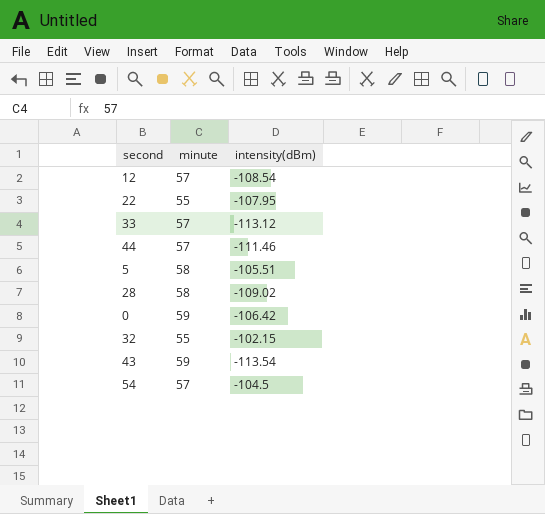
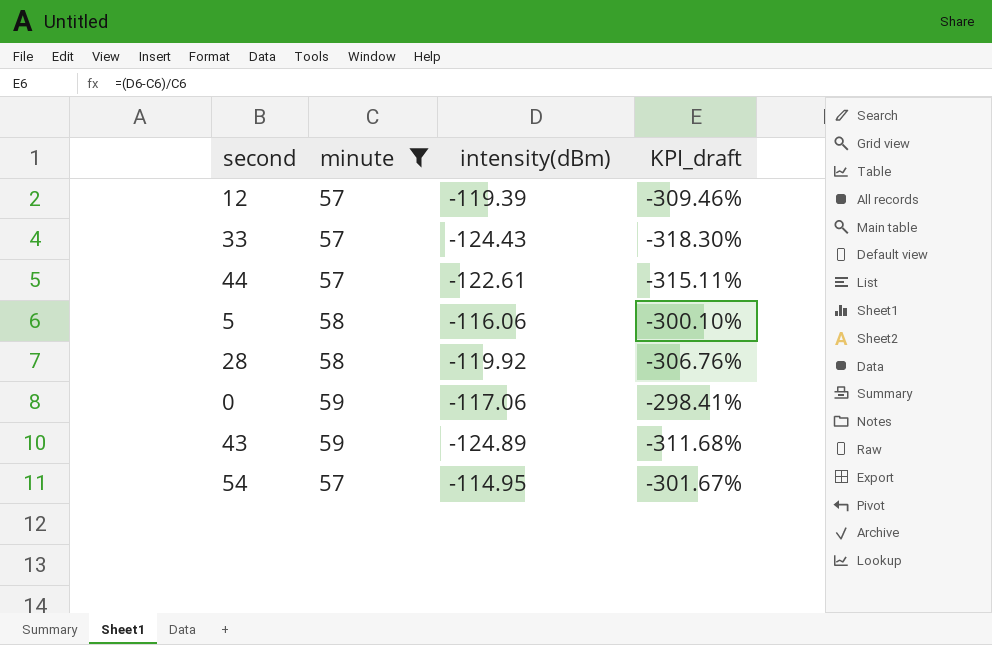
filter: none -> minute != 55
column KPI_draft | formula: none -> ([intensity(dBm)] - [minute]) / [minute]
12 | intensity(dBm): -108.54 -> -119.39
33 | intensity(dBm): -113.12 -> -124.43
44 | intensity(dBm): -111.46 -> -122.61
5 | intensity(dBm): -105.51 -> -116.06
28 | intensity(dBm): -109.02 -> -119.92
0 | intensity(dBm): -106.42 -> -117.06
43 | intensity(dBm): -113.54 -> -124.89
54 | intensity(dBm): -104.5 -> -114.95

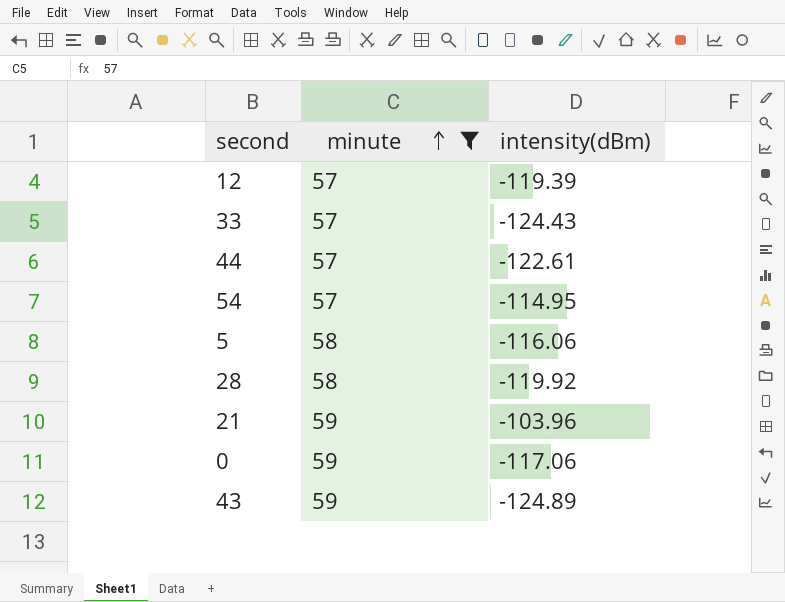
row order: none -> minute ascending
column KPI_draft | formula: ([intensity(dBm)] - [minute]) / [minute] -> none
row 21: none -> 59 | -103.96

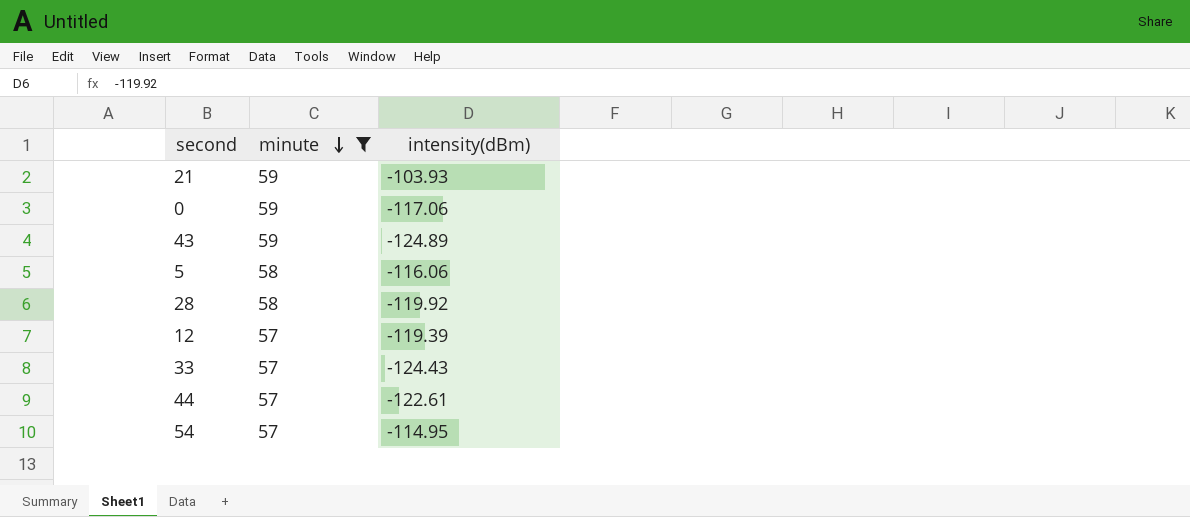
row order: minute ascending -> minute descending
21 | intensity(dBm): -103.96 -> -103.93

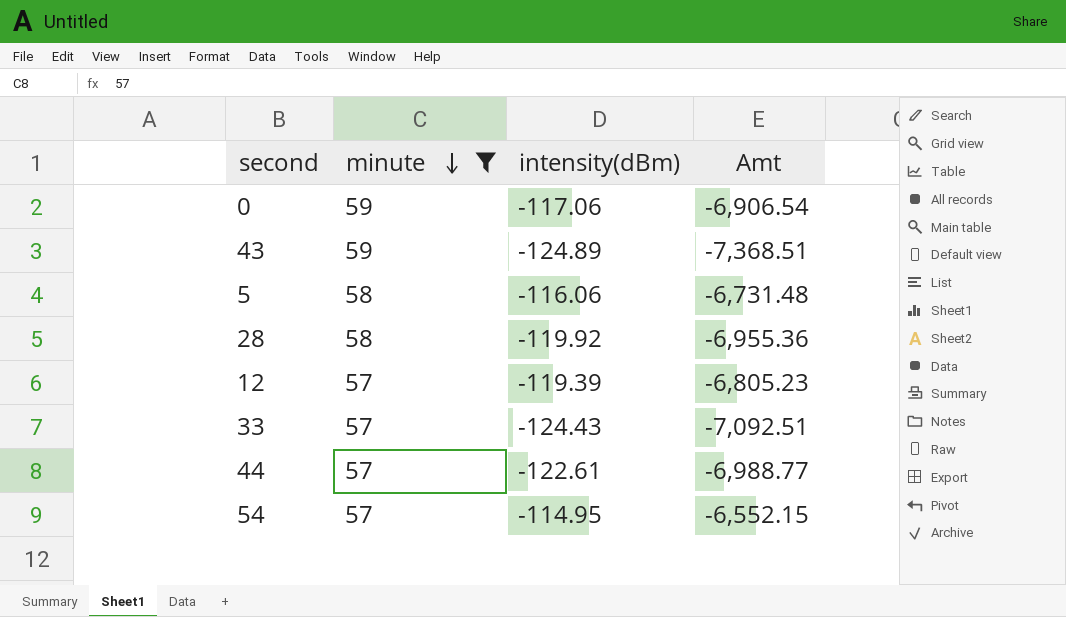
column Amt | formula: none -> [minute] * [intensity(dBm)]
row 21: 59 | -103.93 -> none

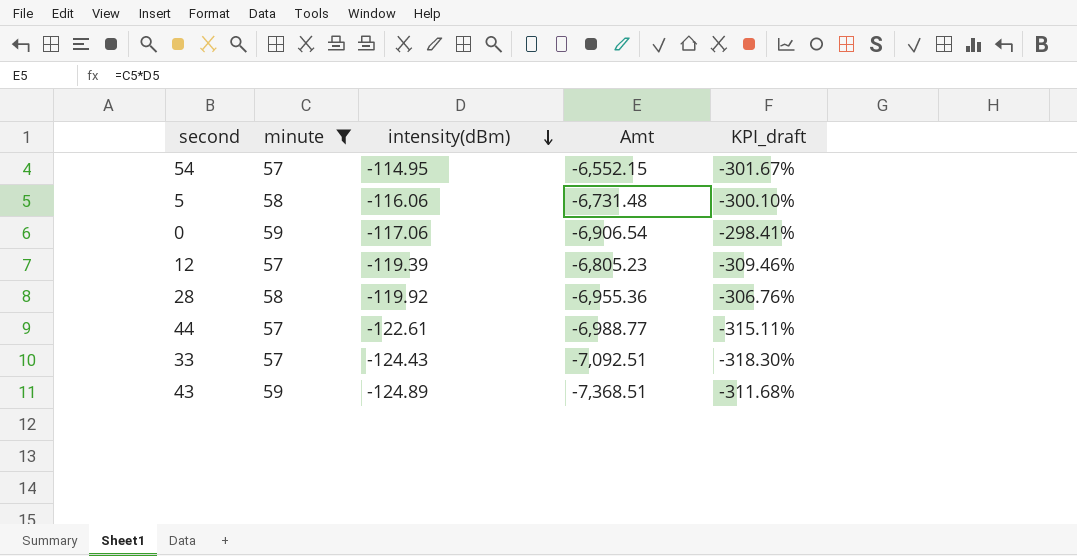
row order: minute descending -> intensity(dBm) descending
column KPI_draft | formula: none -> ([intensity(dBm)] - [minute]) / [minute]

